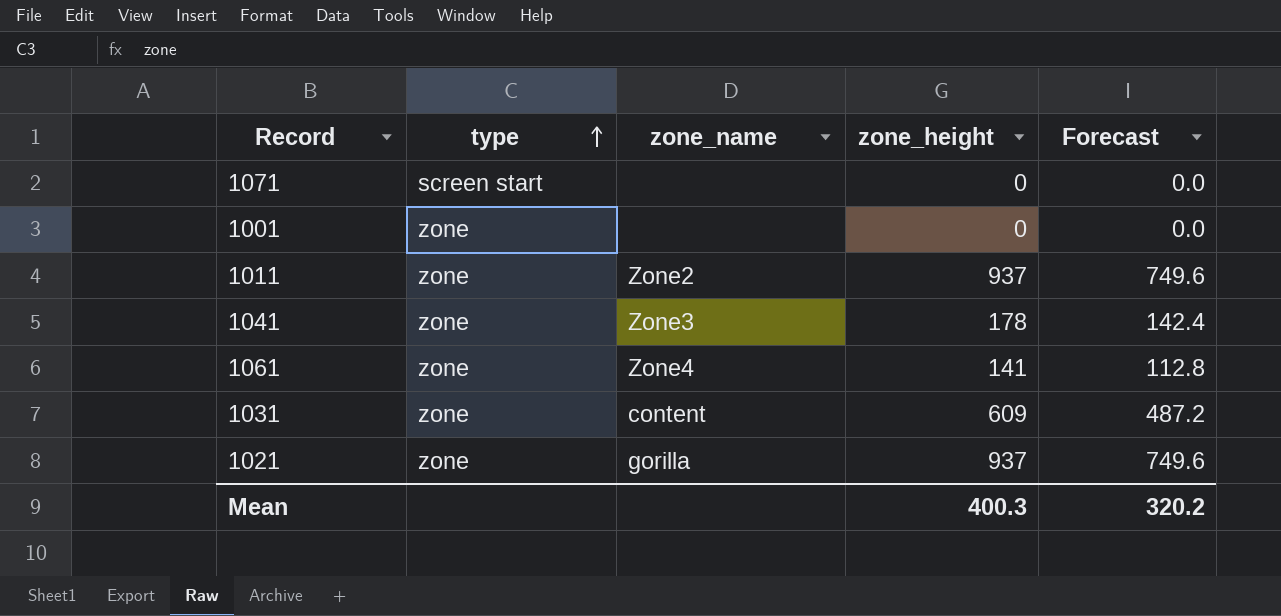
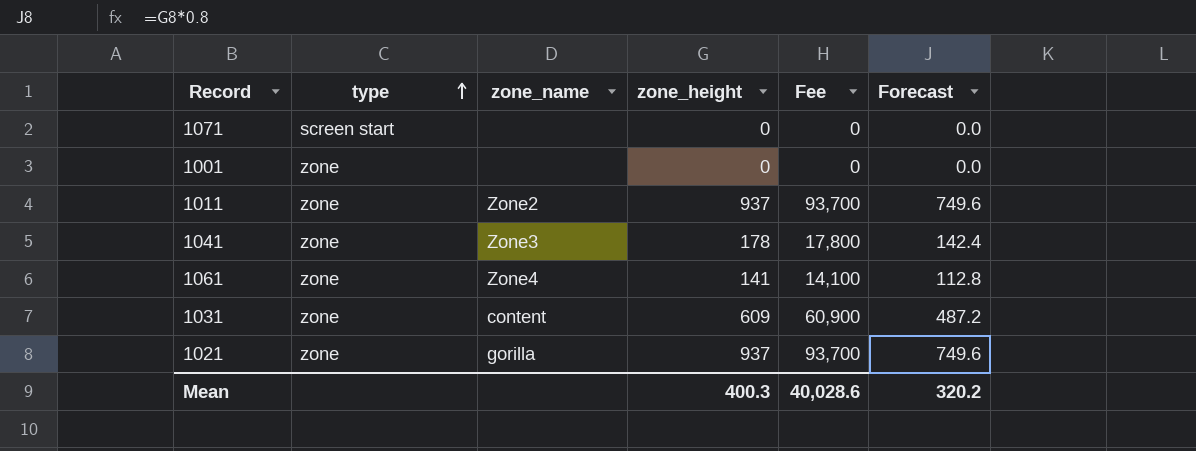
column Fee | formula: none -> [zone_height] * 100

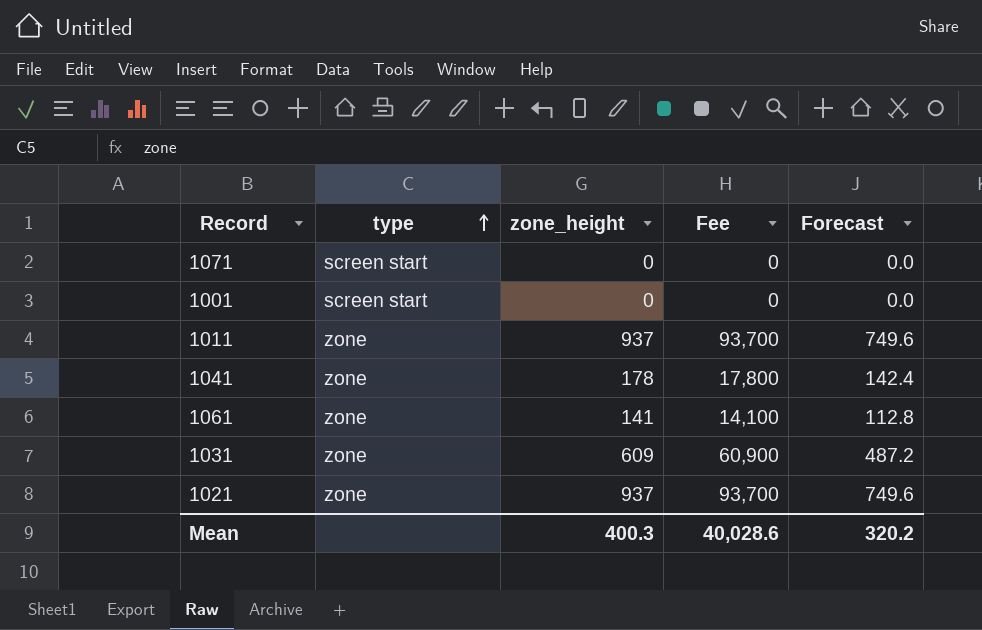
column zone_name | position: 3 -> none
1001 | type: zone -> screen start

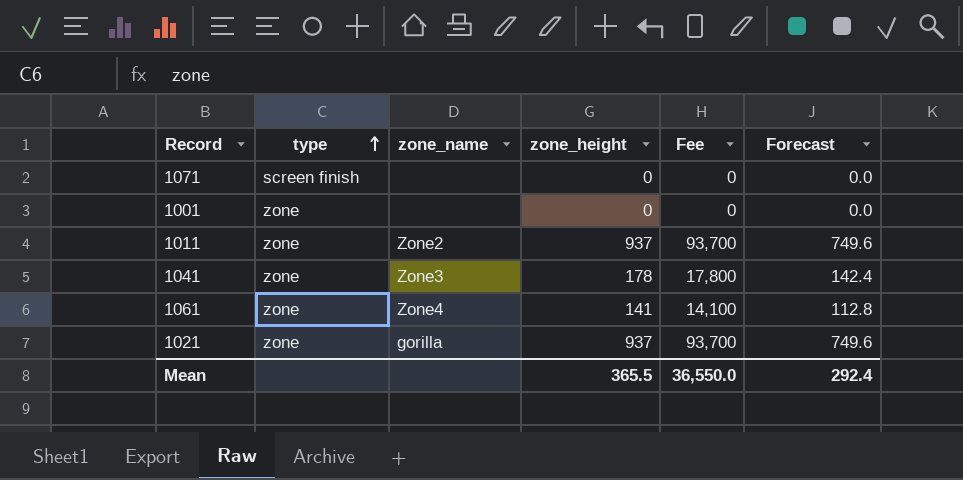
column zone_name | position: none -> 3
row 1031: zone | 609 | 60,900 | 487.2 -> none
1071 | type: screen start -> screen finish
1001 | type: screen start -> zone
Mean | zone_height: 400.3 -> 365.5
Mean | Fee: 40,028.6 -> 36,550.0
Mean | Forecast: 320.2 -> 292.4

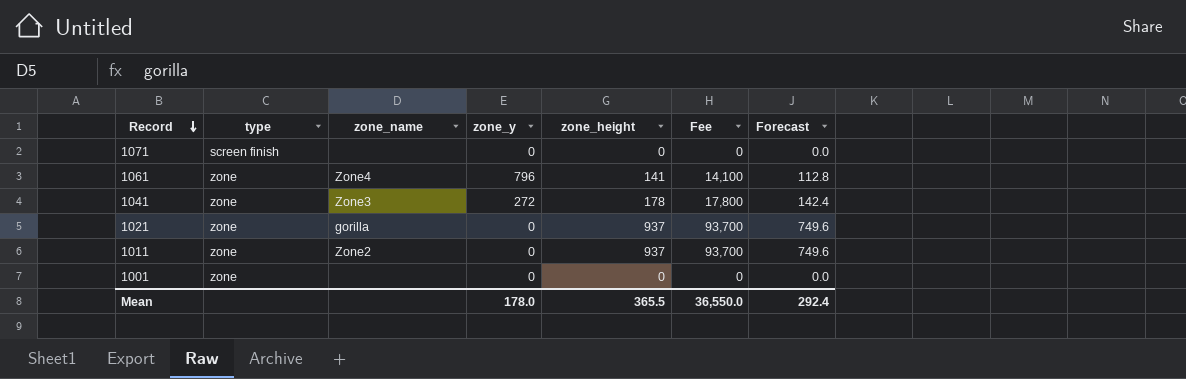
row order: type ascending -> Record descending
column zone_y | position: none -> 4

